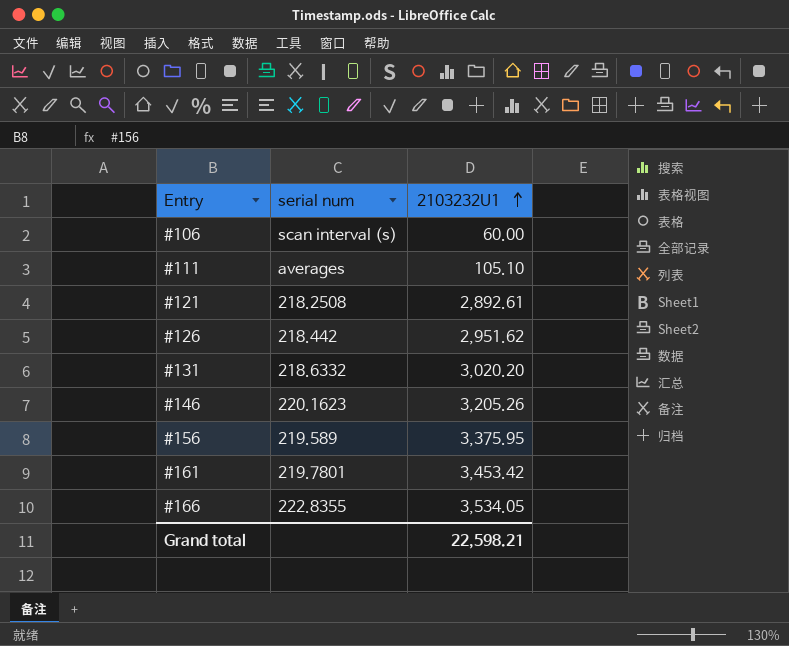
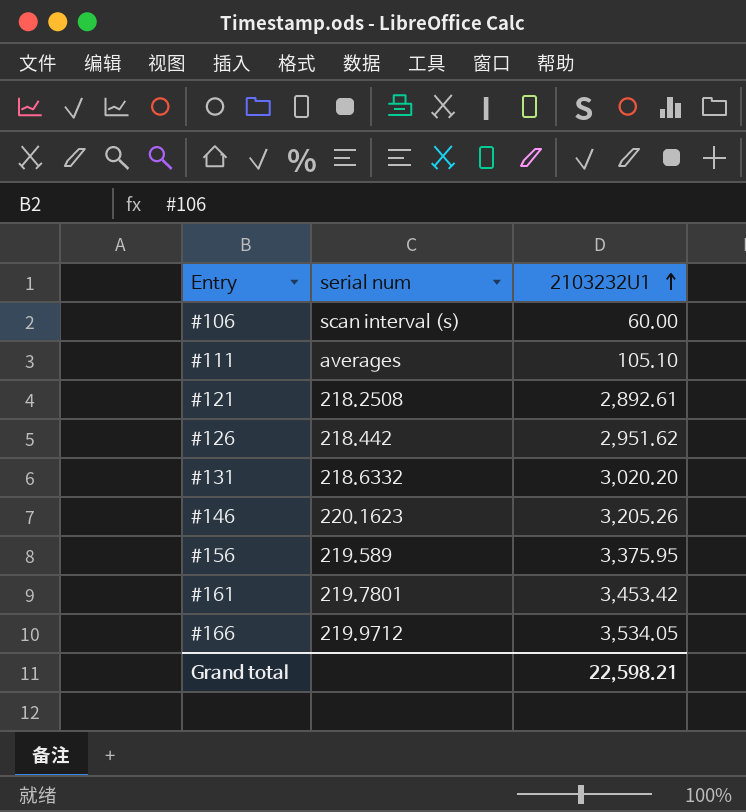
#166 | serial num: 222.8355 -> 219.9712

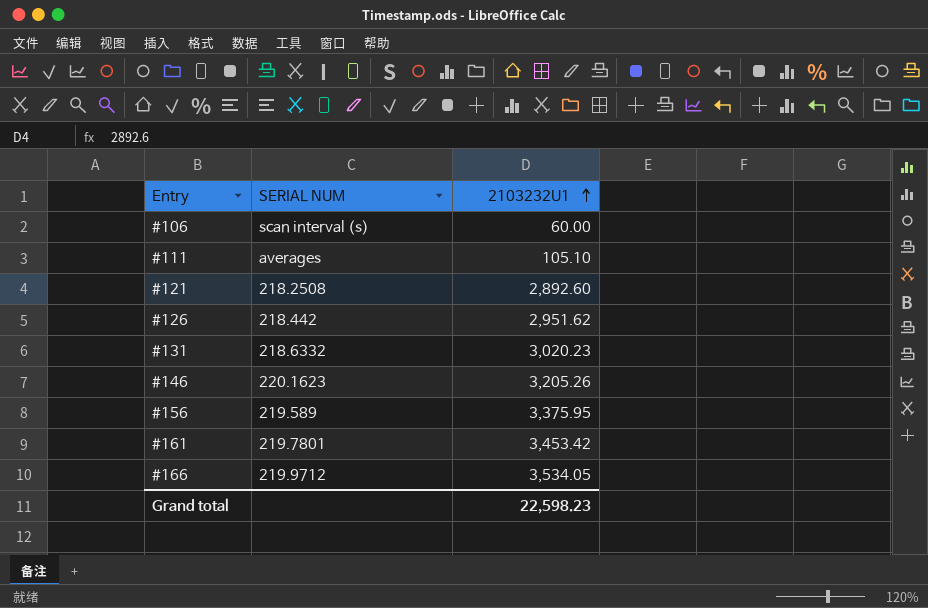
column name: serial num -> SERIAL NUM
#121 | 2103232U1: 2,892.61 -> 2,892.60
#131 | 2103232U1: 3,020.20 -> 3,020.23
Grand total | 2103232U1: 22,598.21 -> 22,598.23

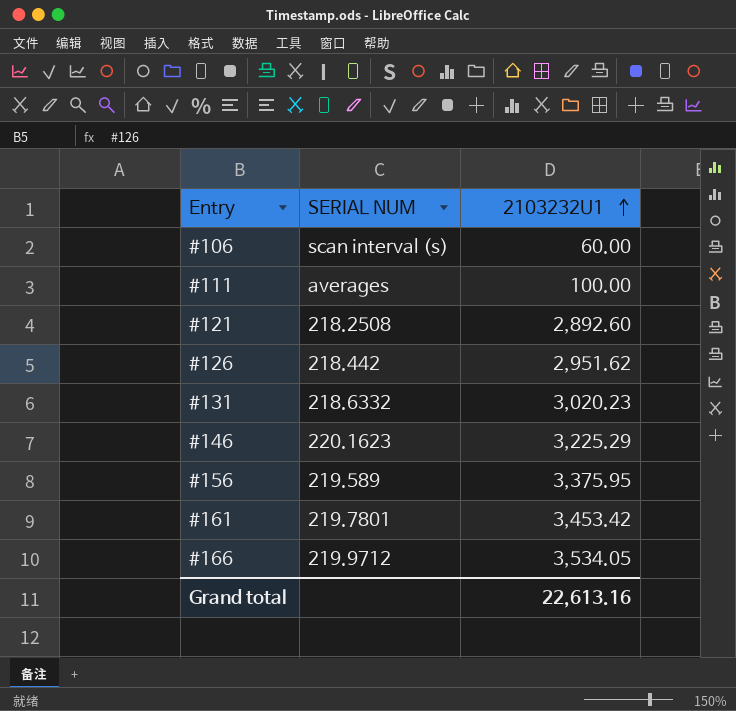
#111 | 2103232U1: 105.10 -> 100.00
#146 | 2103232U1: 3,205.26 -> 3,225.29
Grand total | 2103232U1: 22,598.23 -> 22,613.16

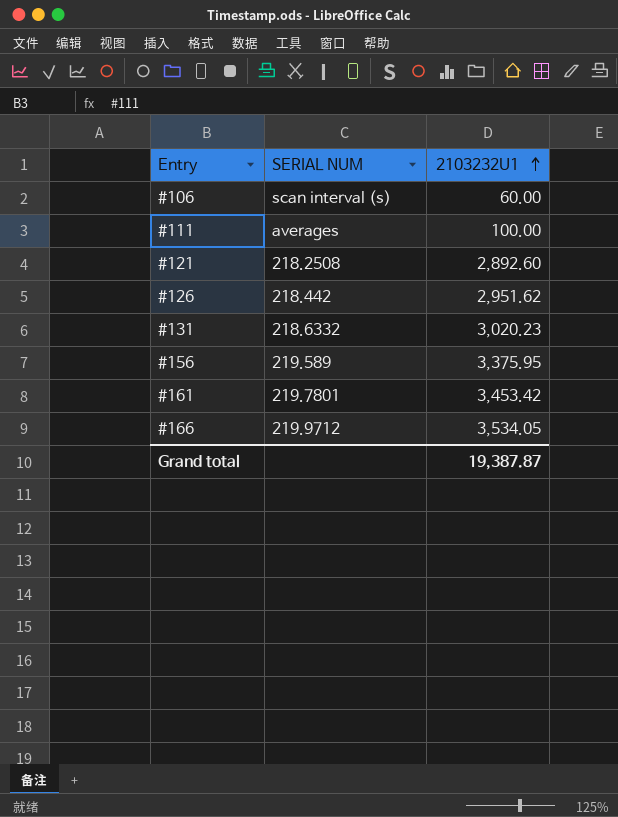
row #146: 220.1623 | 3,225.29 -> none
Grand total | 2103232U1: 22,613.16 -> 19,387.87

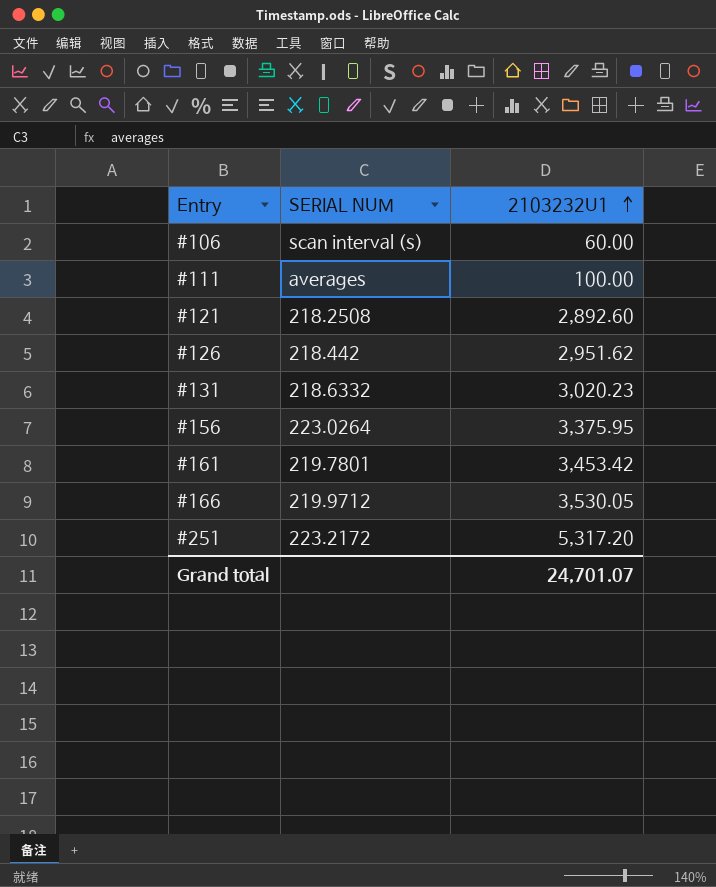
#156 | SERIAL NUM: 219.589 -> 223.0264
#166 | 2103232U1: 3,534.05 -> 3,530.05
row #251: none -> 223.2172 | 5,317.20
Grand total | 2103232U1: 19,387.87 -> 24,701.07

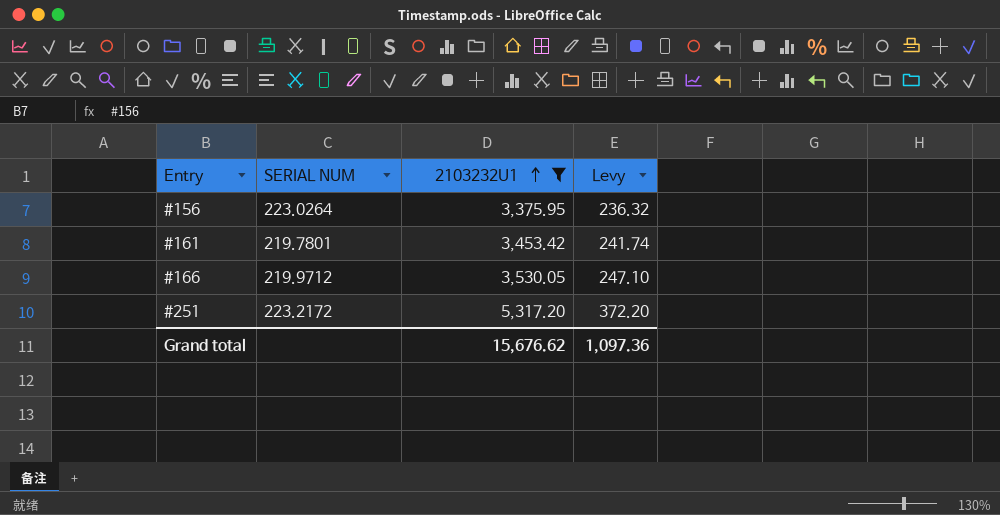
filter: none -> 2103232U1 >= 3,375.95
column Levy | formula: none -> [2103232U1] * 0.07
Grand total | 2103232U1: 24,701.07 -> 15,676.62

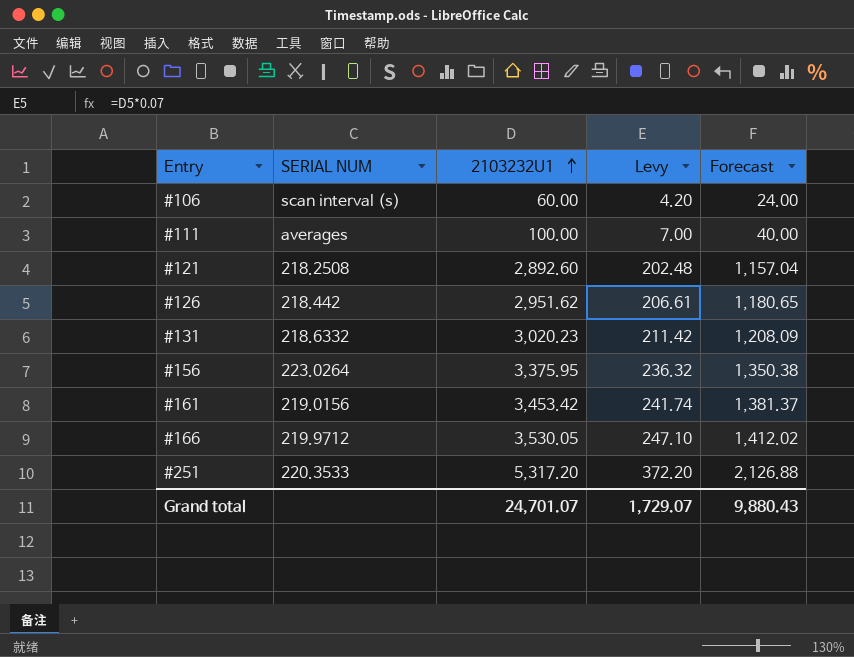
filter: 2103232U1 >= 3,375.95 -> none
column Forecast | formula: none -> [2103232U1] * 0.4
#161 | SERIAL NUM: 219.7801 -> 219.0156
#251 | SERIAL NUM: 223.2172 -> 220.3533
Grand total | 2103232U1: 15,676.62 -> 24,701.07
Grand total | Levy: 1,097.36 -> 1,729.07

